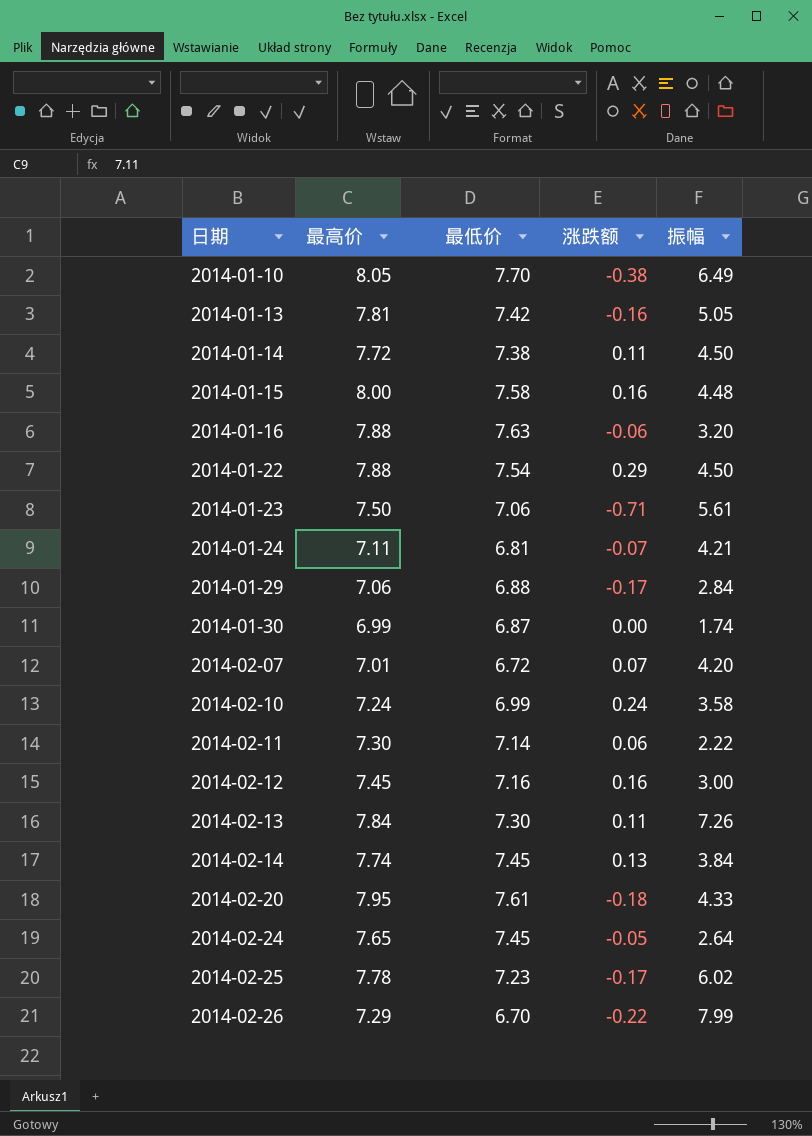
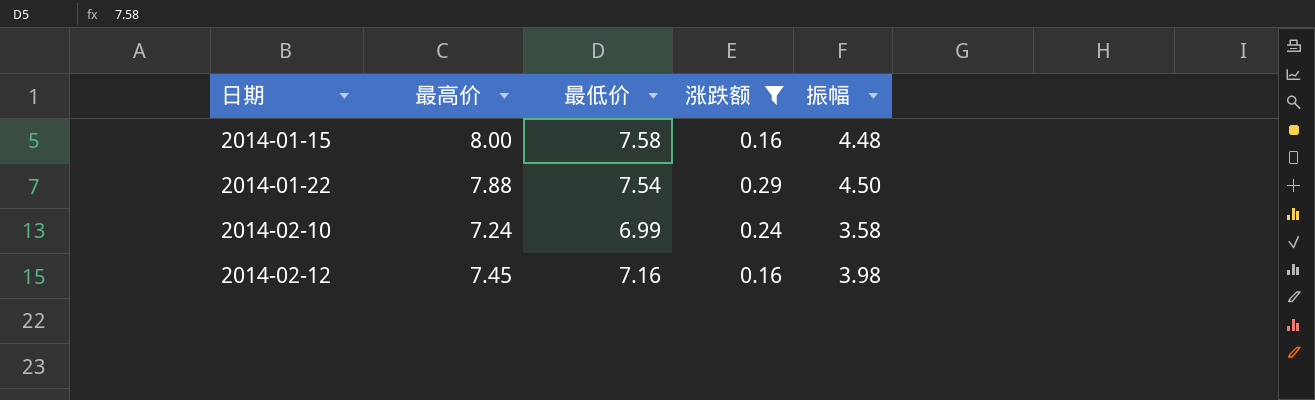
filter: none -> 涨跌额 >= 0.16
2014-02-12 | 振幅: 3.00 -> 3.98

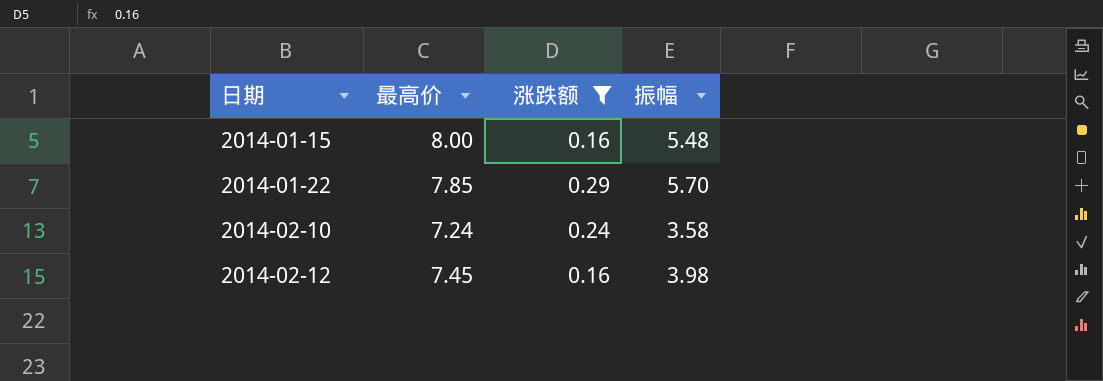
column 最低价 | position: 3 -> none
2014-01-15 | 振幅: 4.48 -> 5.48
2014-01-22 | 最高价: 7.88 -> 7.85
2014-01-22 | 振幅: 4.50 -> 5.70

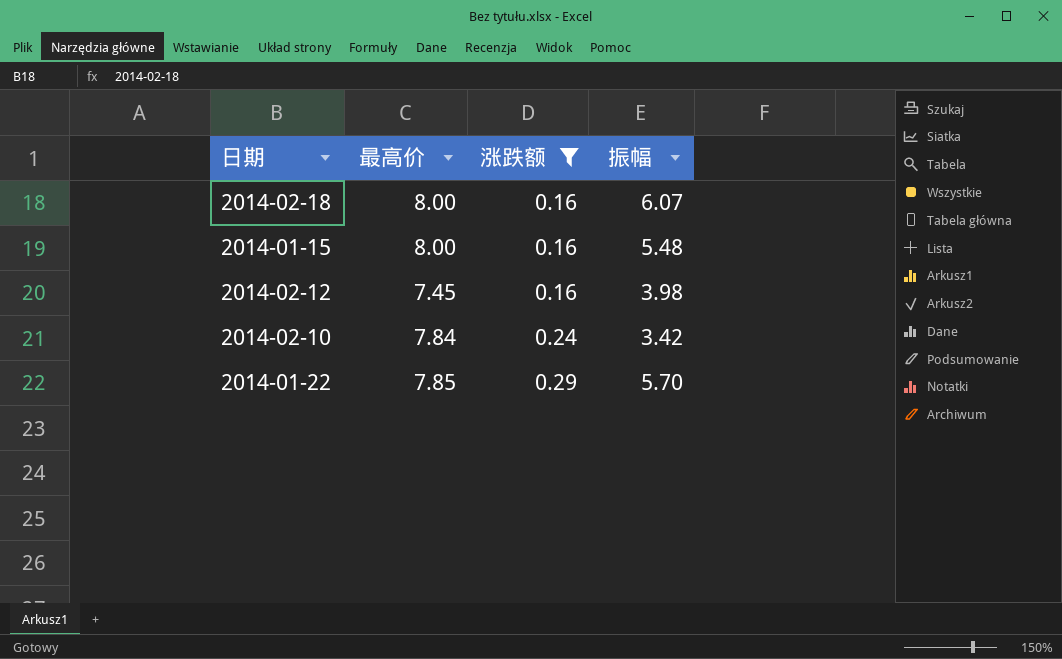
row order: 日期 ascending -> 涨跌额 ascending
row 2014-02-18: none -> 8.00 | 0.16 | 6.07
2014-02-10 | 最高价: 7.24 -> 7.84
2014-02-10 | 振幅: 3.58 -> 3.42

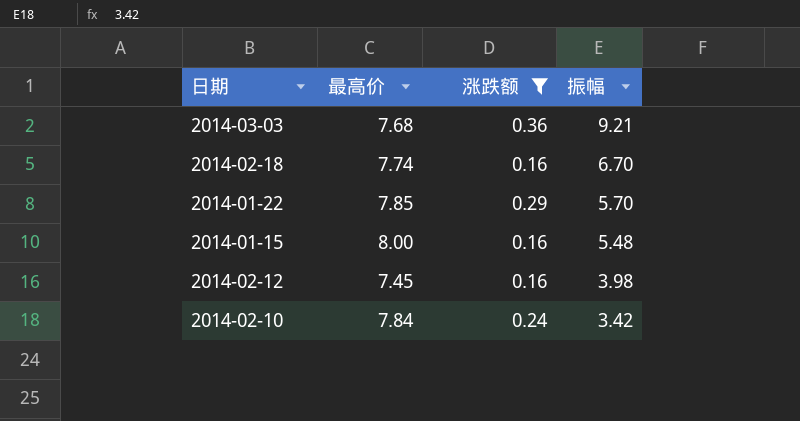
row order: 涨跌额 ascending -> 振幅 descending
row 2014-03-03: none -> 7.68 | 0.36 | 9.21
2014-02-18 | 最高价: 8.00 -> 7.74
2014-02-18 | 振幅: 6.07 -> 6.70

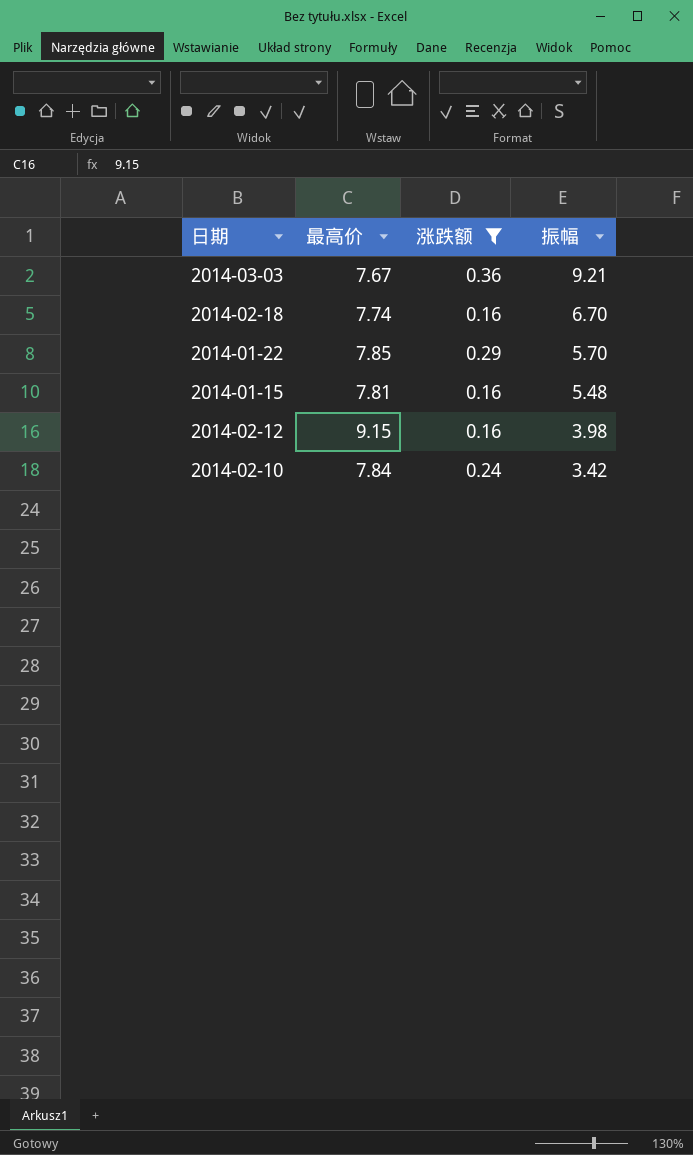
2014-03-03 | 最高价: 7.68 -> 7.67
2014-01-15 | 最高价: 8.00 -> 7.81
2014-02-12 | 最高价: 7.45 -> 9.15

